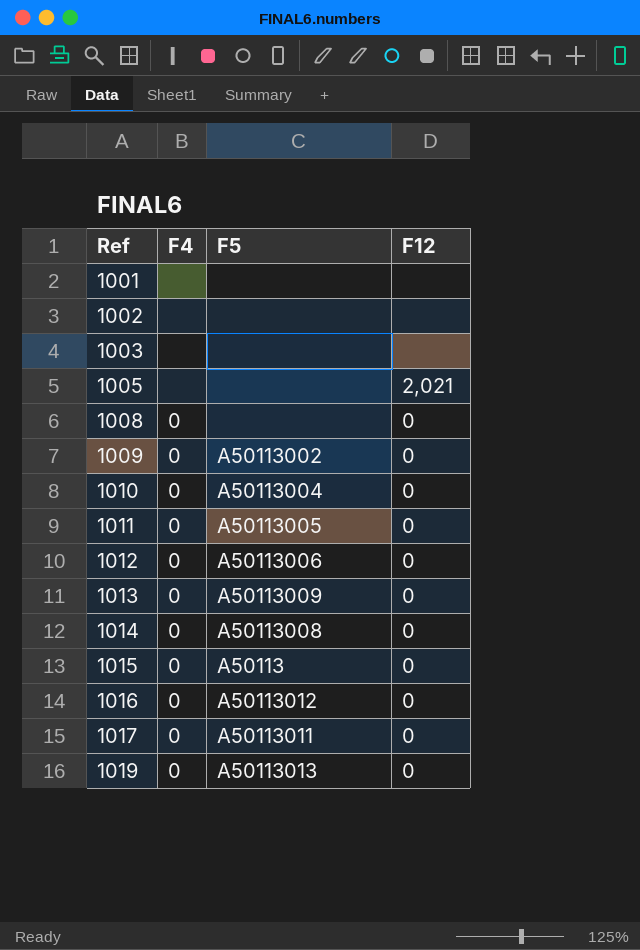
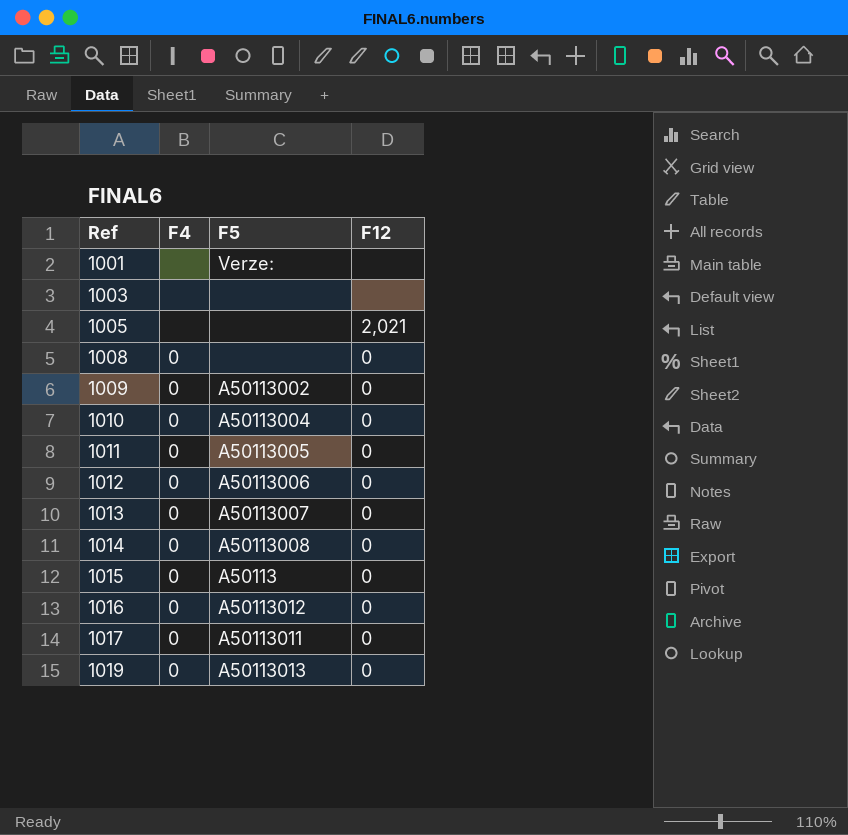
row 1002: none | none | none -> none
1001 | F5: none -> Verze:
1013 | F5: A50113009 -> A50113007

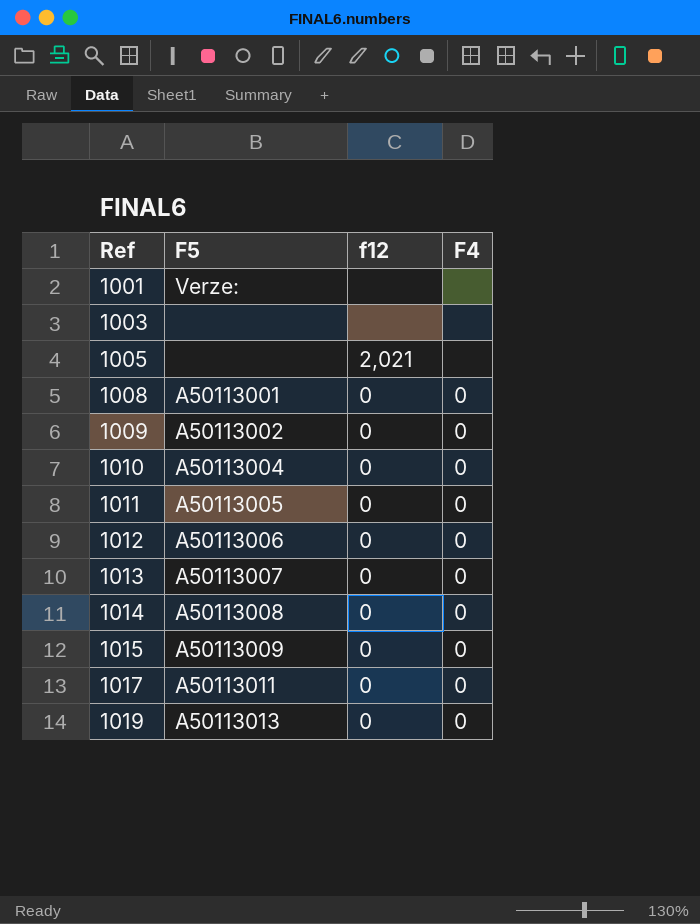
column name: F12 -> f12
column F4 | position: 2 -> 4
row 1016: 0 | A50113012 | 0 -> none
1008 | F5: none -> A50113001
1015 | F5: A50113 -> A50113009

